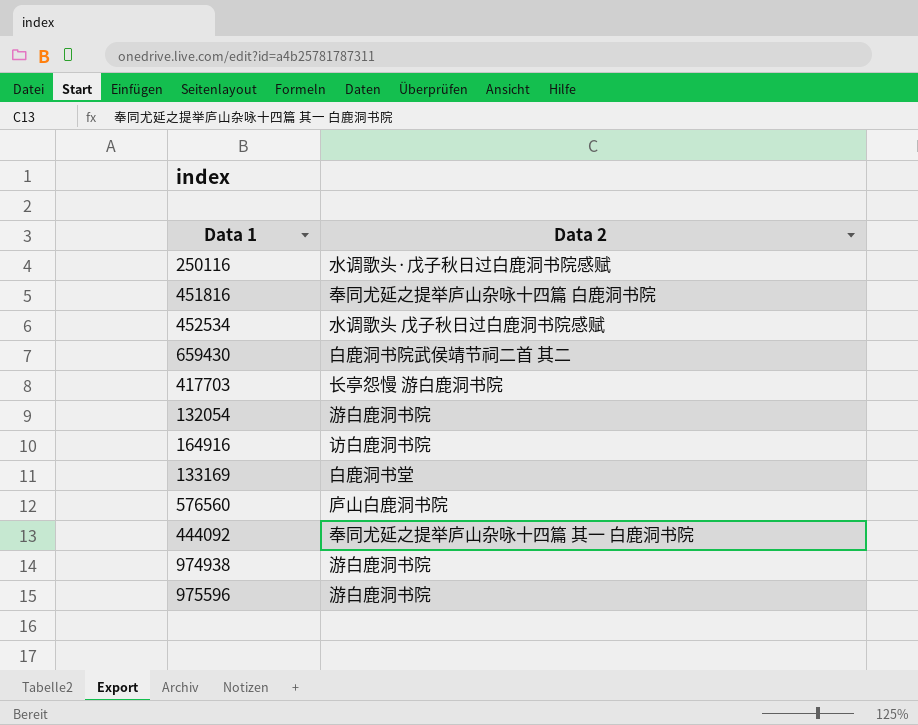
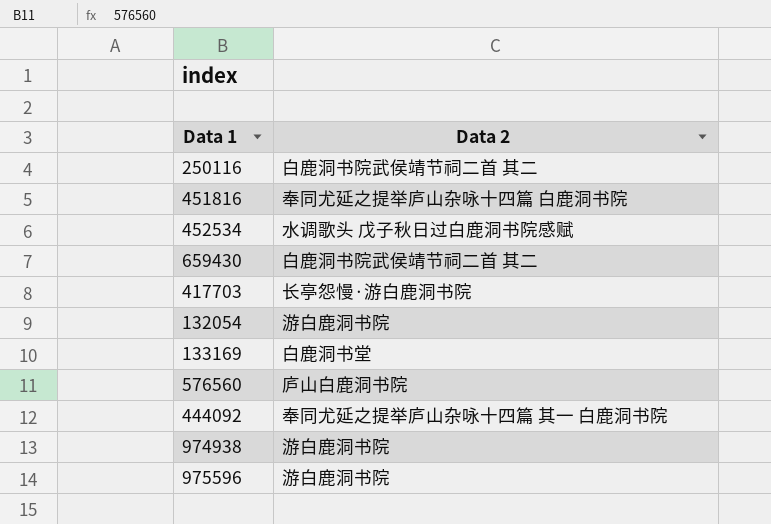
row 164916: 访白鹿洞书院 -> none
250116 | Data 2: 水调歌头·戊子秋日过白鹿洞书院感赋 -> 白鹿洞书院武侯靖节祠二首 其二
417703 | Data 2: 长亭怨慢 游白鹿洞书院 -> 长亭怨慢·游白鹿洞书院

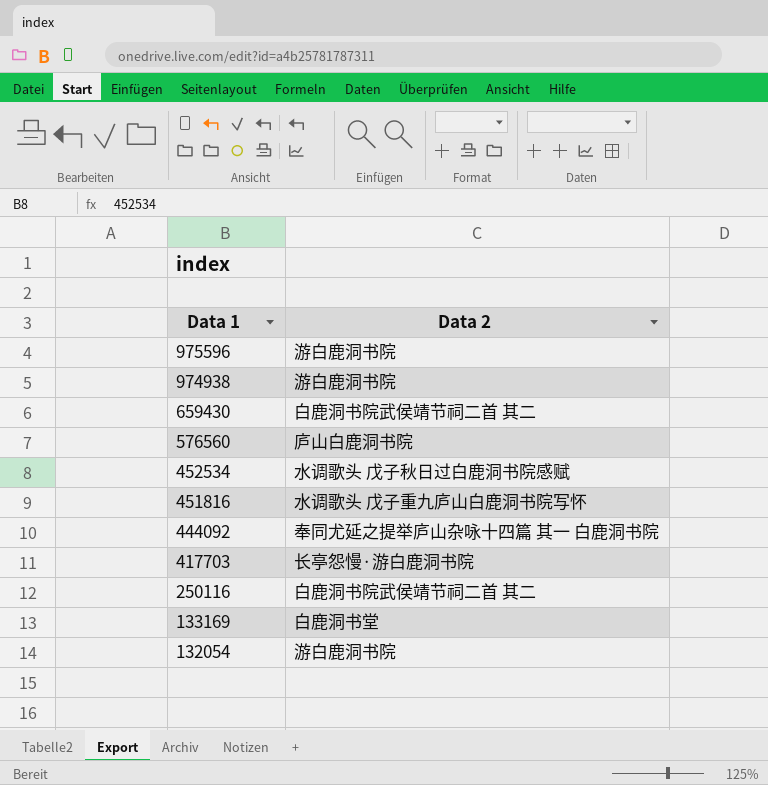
row order: none -> Data 1 descending
451816 | Data 2: 奉同尤延之提举庐山杂咏十四篇 白鹿洞书院 -> 水调歌头 戊子重九庐山白鹿洞书院写怀

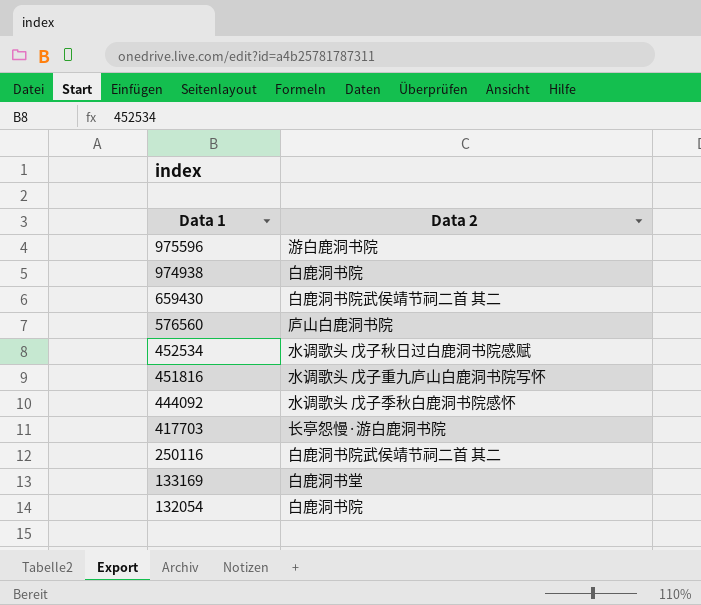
974938 | Data 2: 游白鹿洞书院 -> 白鹿洞书院
444092 | Data 2: 奉同尤延之提举庐山杂咏十四篇 其一 白鹿洞书院 -> 水调歌头 戊子季秋白鹿洞书院感怀
132054 | Data 2: 游白鹿洞书院 -> 白鹿洞书院

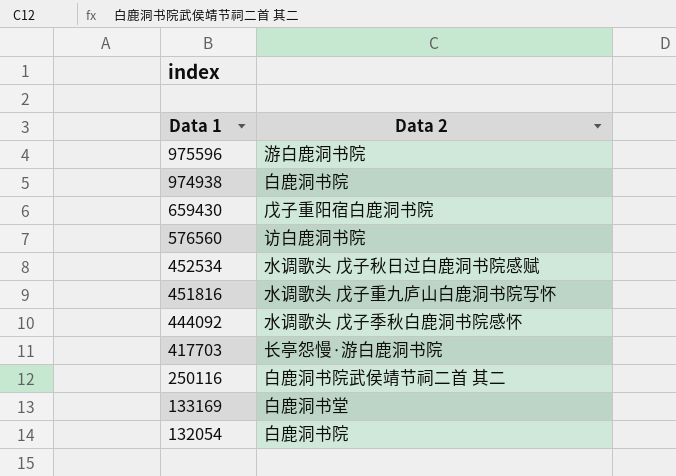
659430 | Data 2: 白鹿洞书院武侯靖节祠二首 其二 -> 戊子重阳宿白鹿洞书院
576560 | Data 2: 庐山白鹿洞书院 -> 访白鹿洞书院

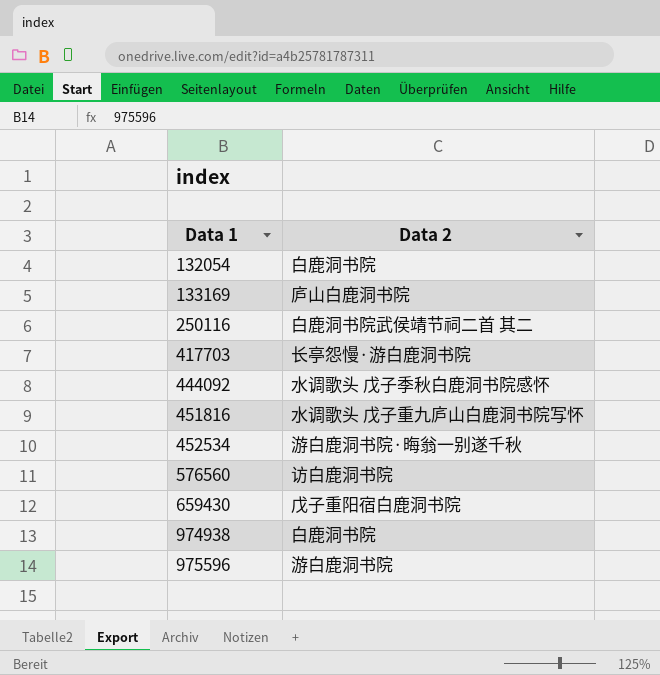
row order: Data 1 descending -> Data 1 ascending
133169 | Data 2: 白鹿洞书堂 -> 庐山白鹿洞书院
452534 | Data 2: 水调歌头 戊子秋日过白鹿洞书院感赋 -> 游白鹿洞书院·晦翁一别遂千秋

